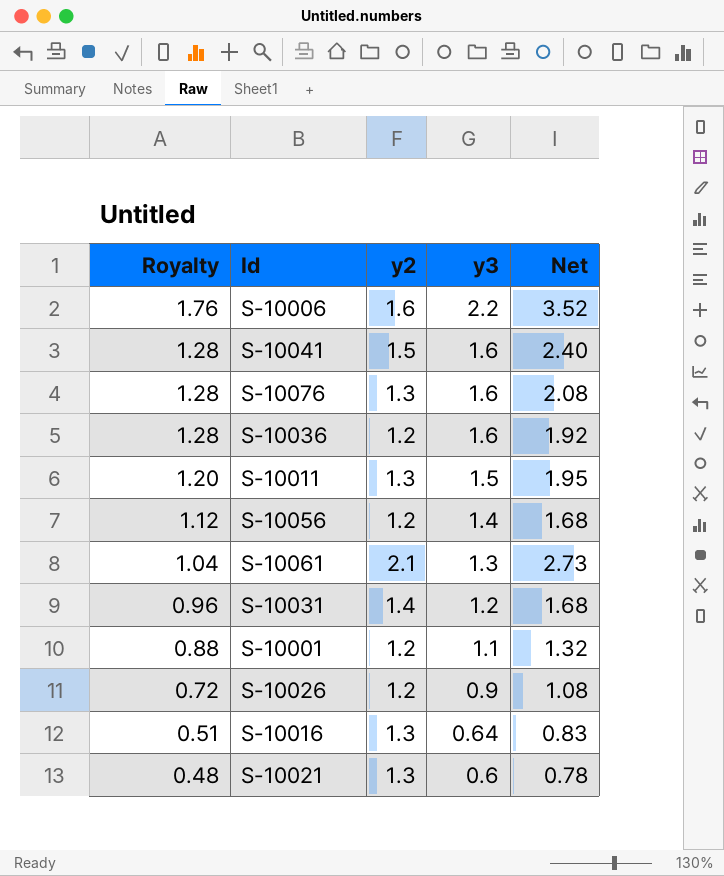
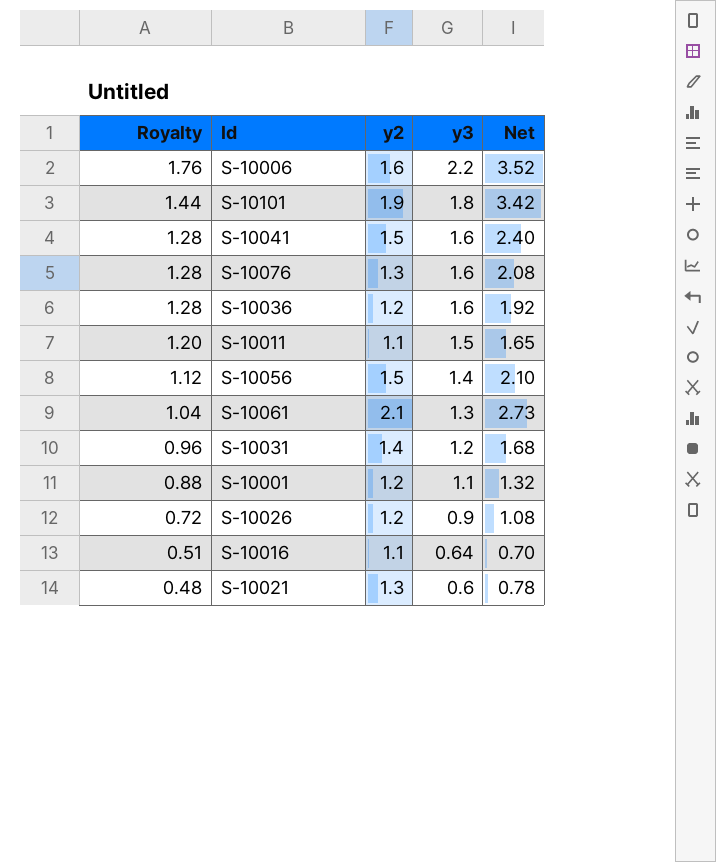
row S-10101: none -> 1.44 | 1.9 | 1.8 | 3.42
S-10011 | y2: 1.3 -> 1.1
S-10011 | Net: 1.95 -> 1.65
S-10056 | y2: 1.2 -> 1.5
S-10056 | Net: 1.68 -> 2.10
S-10016 | y2: 1.3 -> 1.1
S-10016 | Net: 0.83 -> 0.70

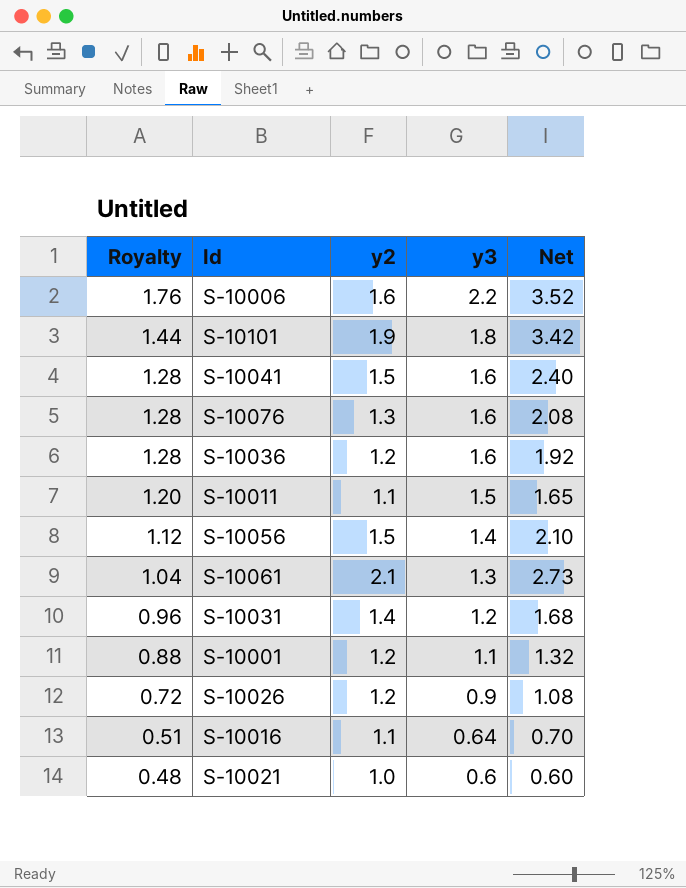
S-10021 | y2: 1.3 -> 1.0
S-10021 | Net: 0.78 -> 0.60

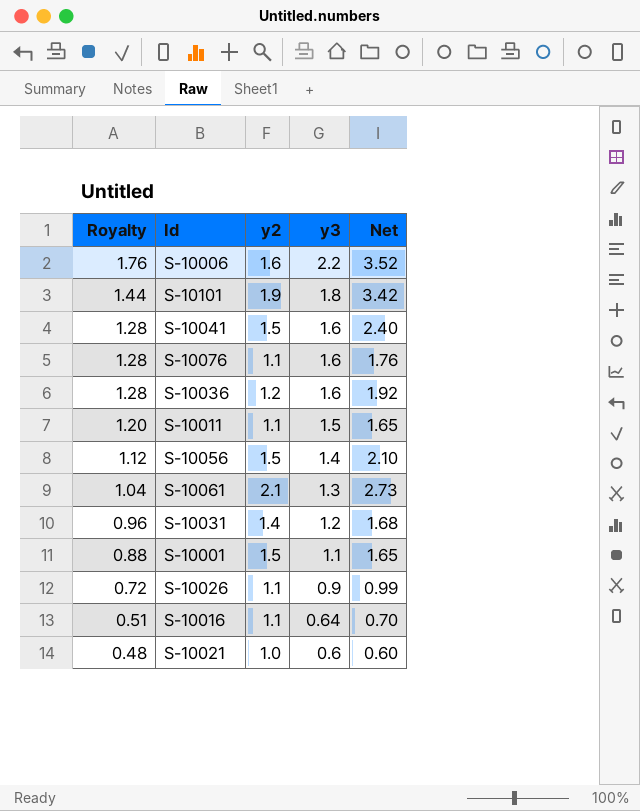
S-10076 | y2: 1.3 -> 1.1
S-10076 | Net: 2.08 -> 1.76
S-10001 | y2: 1.2 -> 1.5
S-10001 | Net: 1.32 -> 1.65
S-10026 | y2: 1.2 -> 1.1
S-10026 | Net: 1.08 -> 0.99

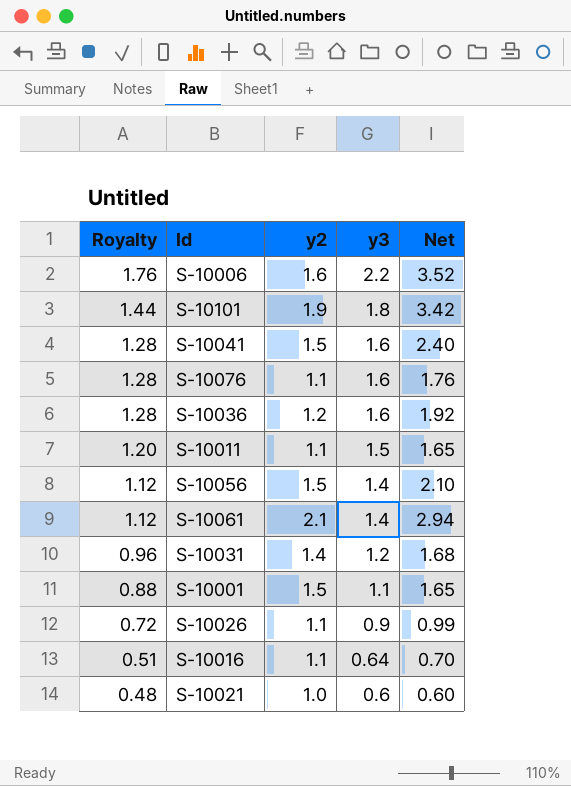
S-10061 | Royalty: 1.04 -> 1.12
S-10061 | y3: 1.3 -> 1.4
S-10061 | Net: 2.73 -> 2.94

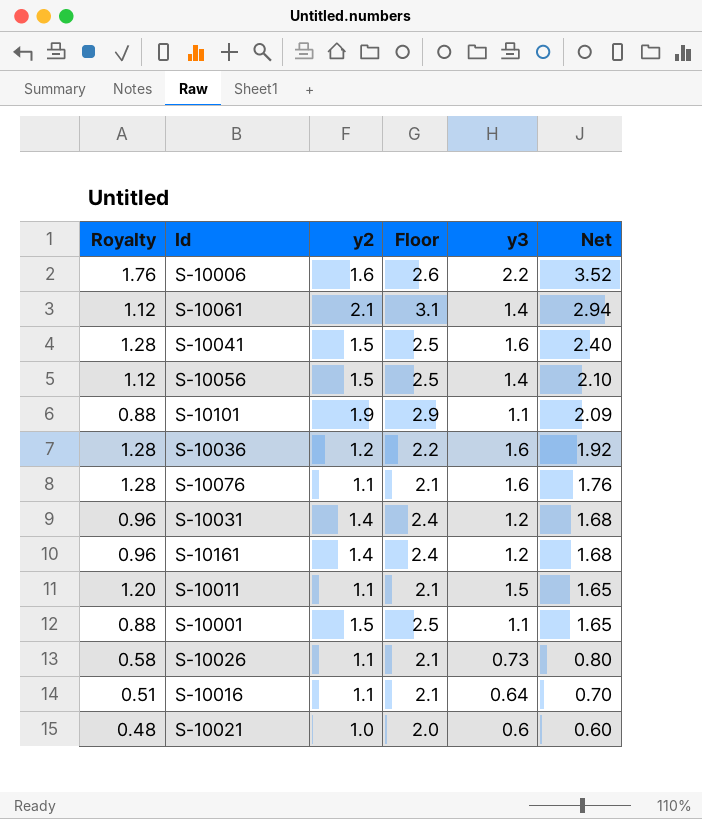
row order: Royalty descending -> Net descending
column Floor | formula: none -> [y2] + 1
S-10101 | Royalty: 1.44 -> 0.88
S-10101 | y3: 1.8 -> 1.1
S-10101 | Net: 3.42 -> 2.09
row S-10161: none -> 0.96 | 1.4 | 2.4 | 1.2 | 1.68
S-10026 | Royalty: 0.72 -> 0.58
S-10026 | y3: 0.9 -> 0.73
S-10026 | Net: 0.99 -> 0.80

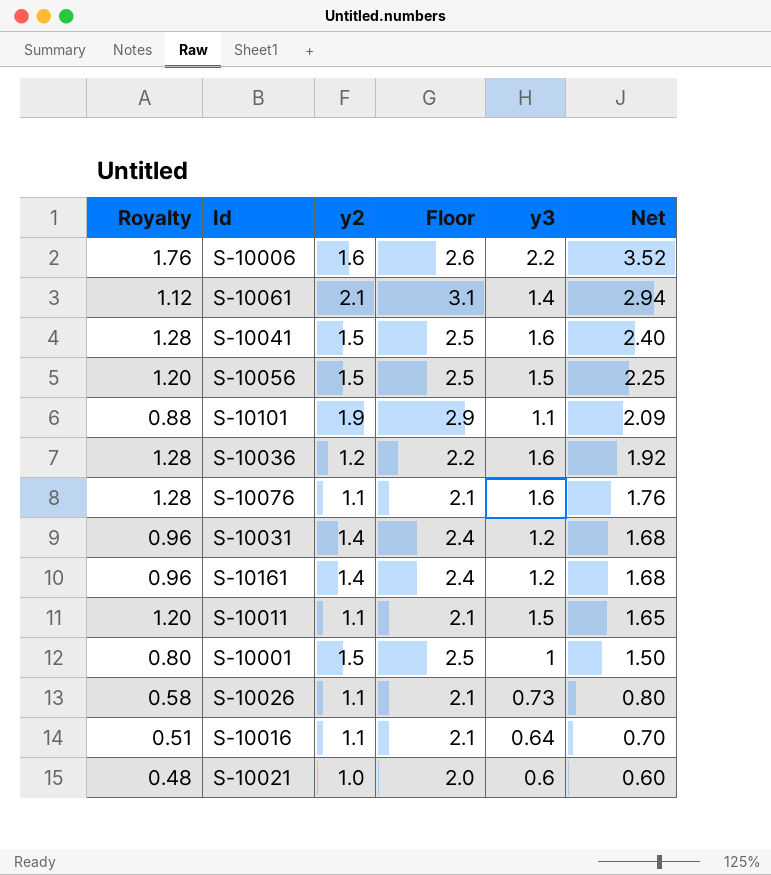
S-10056 | Royalty: 1.12 -> 1.20
S-10056 | y3: 1.4 -> 1.5
S-10056 | Net: 2.10 -> 2.25
S-10001 | Royalty: 0.88 -> 0.80
S-10001 | y3: 1.1 -> 1
S-10001 | Net: 1.65 -> 1.50

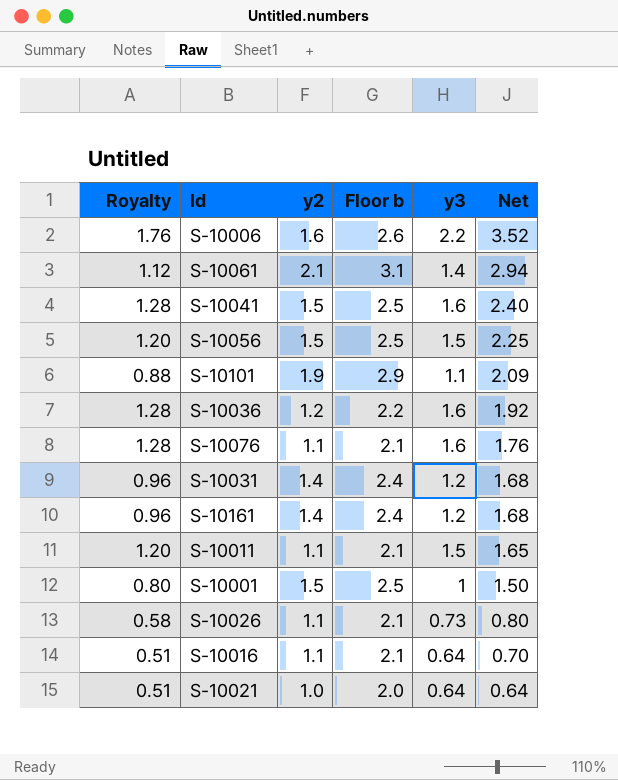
column name: Floor -> Floor b
S-10021 | Royalty: 0.48 -> 0.51
S-10021 | y3: 0.6 -> 0.64
S-10021 | Net: 0.60 -> 0.64

